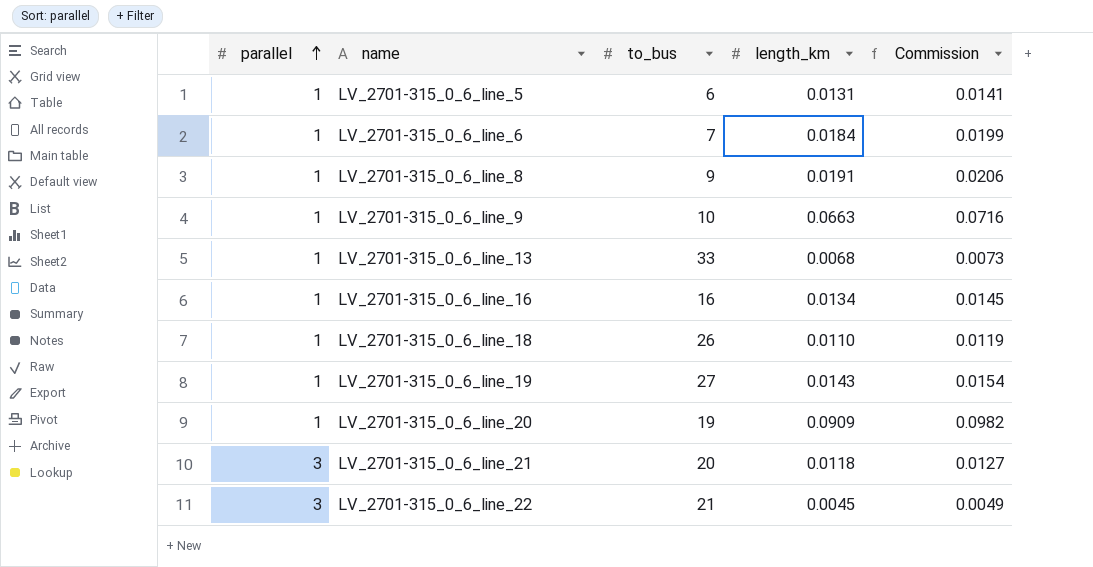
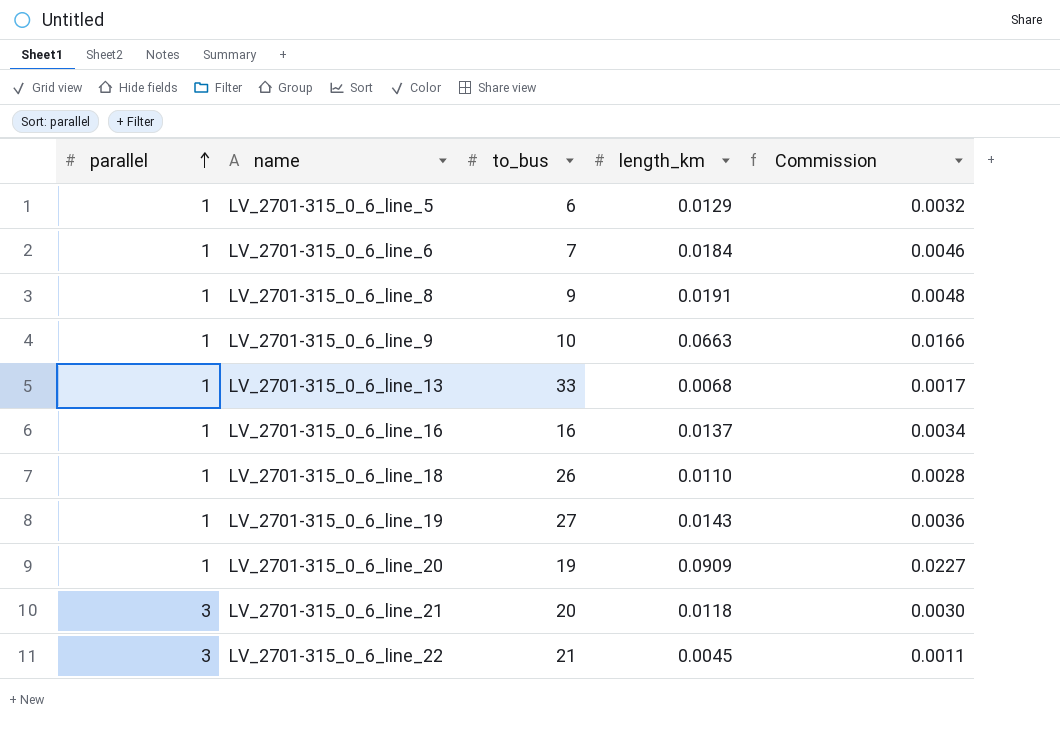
column Commission | formula: [length_km] * 1.08 -> [length_km] * 0.25
LV_2701-315_0_6_line_5 | length_km: 0.0131 -> 0.0129
LV_2701-315_0_6_line_16 | length_km: 0.0134 -> 0.0137

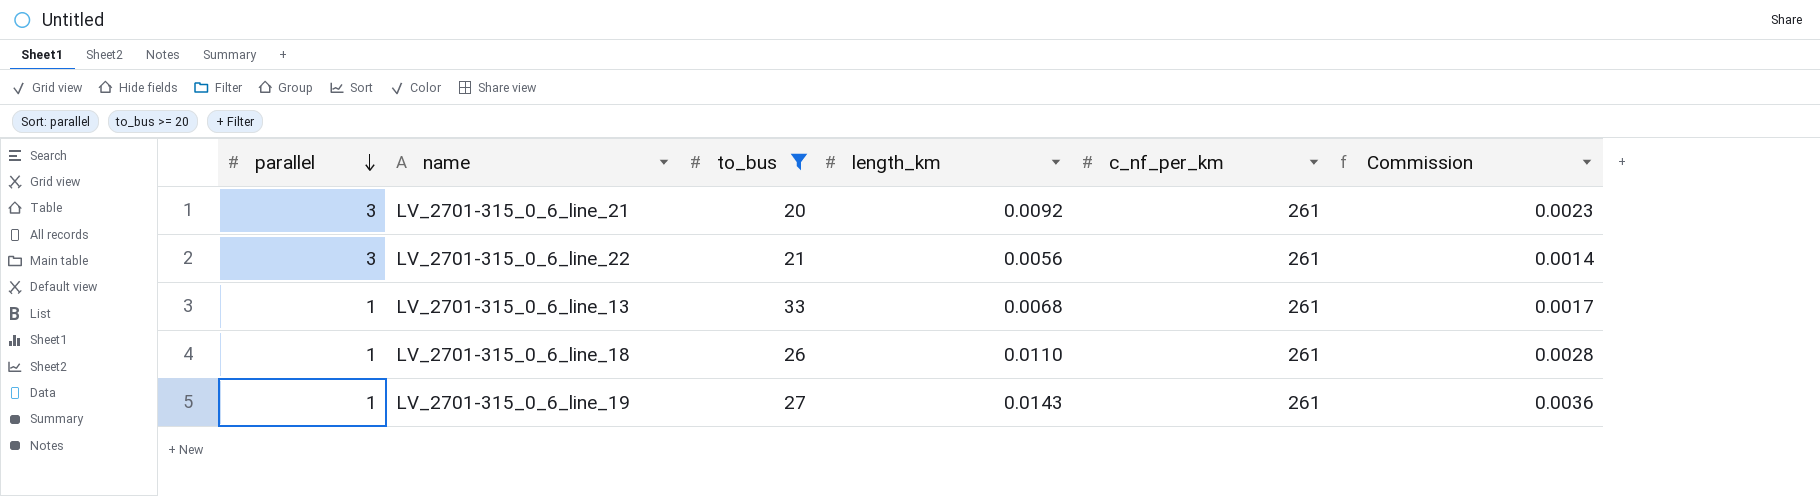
filter: none -> to_bus >= 20
row order: parallel ascending -> parallel descending
column c_nf_per_km | position: none -> 5
LV_2701-315_0_6_line_21 | length_km: 0.0118 -> 0.0092
LV_2701-315_0_6_line_21 | Commission: 0.0030 -> 0.0023
LV_2701-315_0_6_line_22 | length_km: 0.0045 -> 0.0056
LV_2701-315_0_6_line_22 | Commission: 0.0011 -> 0.0014

